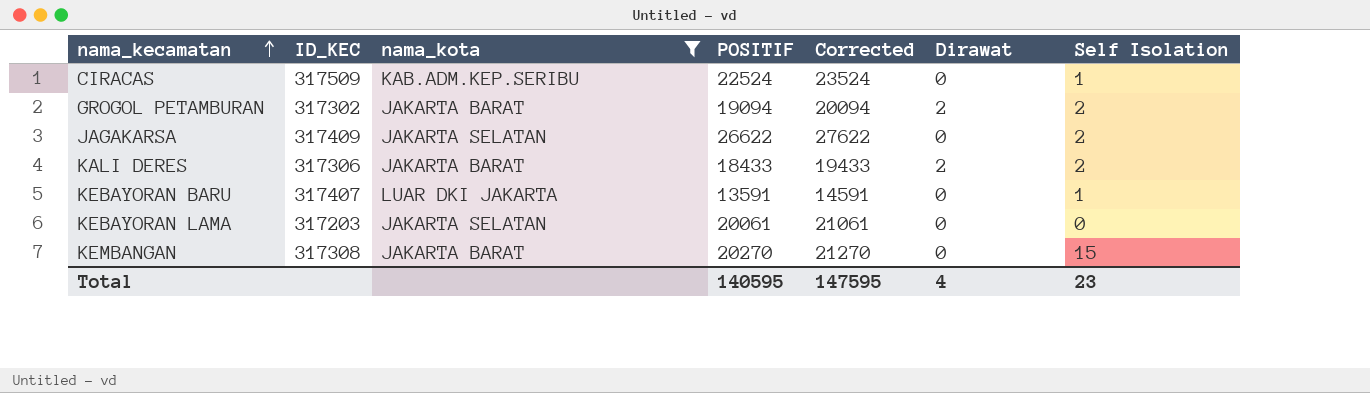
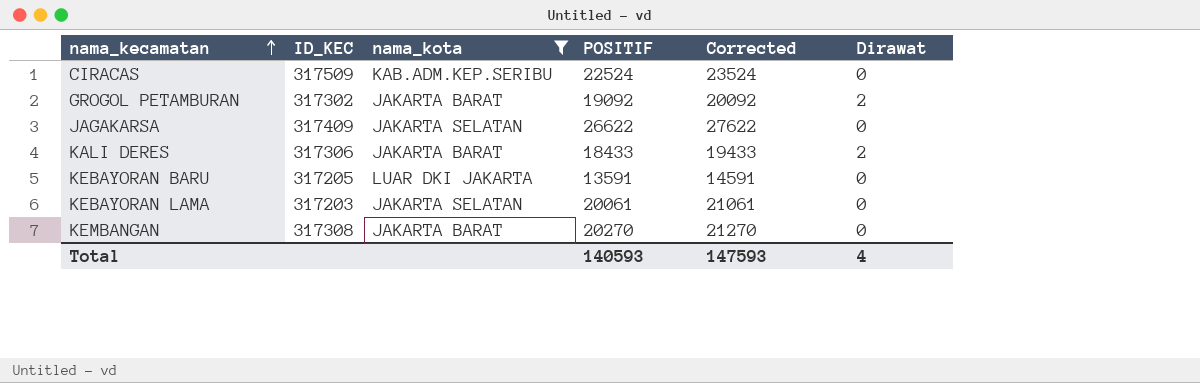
column Self Isolation | position: 7 -> none
GROGOL PETAMBURAN | POSITIF: 19094 -> 19092
GROGOL PETAMBURAN | Corrected: 20094 -> 20092
KEBAYORAN BARU | ID_KEC: 317407 -> 317205
Total | POSITIF: 140595 -> 140593
Total | Corrected: 147595 -> 147593

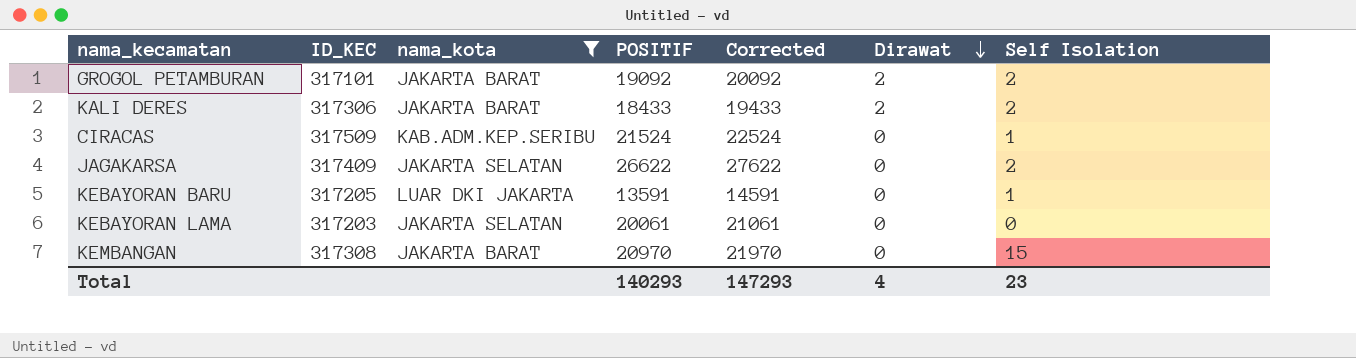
row order: nama_kecamatan ascending -> Dirawat descending
column Self Isolation | position: none -> 7
GROGOL PETAMBURAN | ID_KEC: 317302 -> 317101
CIRACAS | POSITIF: 22524 -> 21524
CIRACAS | Corrected: 23524 -> 22524
KEMBANGAN | POSITIF: 20270 -> 20970
KEMBANGAN | Corrected: 21270 -> 21970
Total | POSITIF: 140593 -> 140293
Total | Corrected: 147593 -> 147293

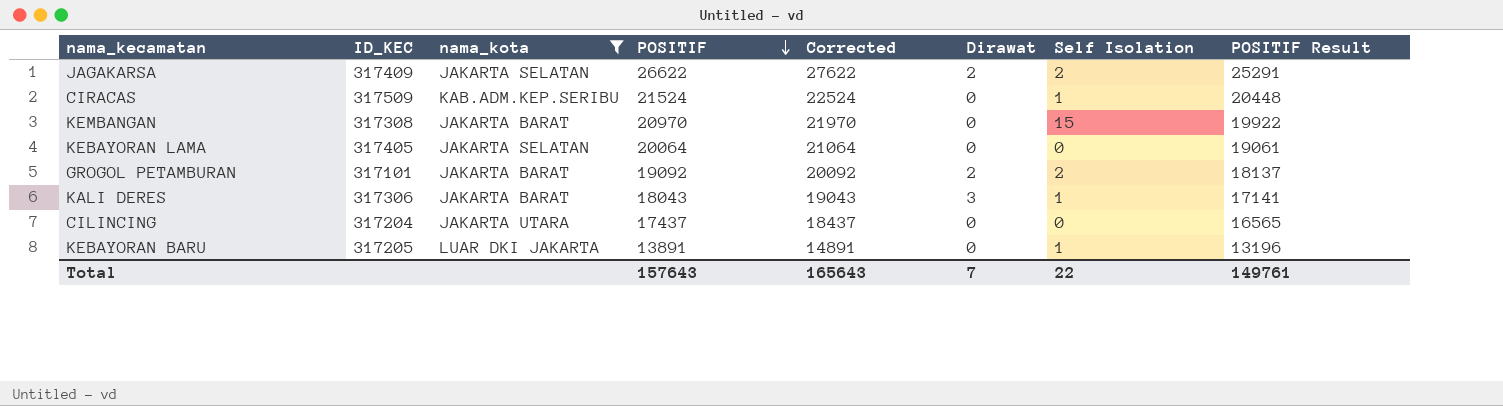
row order: Dirawat descending -> POSITIF descending
column POSITIF Result | formula: none -> [POSITIF] * 0.95
JAGAKARSA | Dirawat: 0 -> 2
KEBAYORAN LAMA | ID_KEC: 317203 -> 317405
KEBAYORAN LAMA | POSITIF: 20061 -> 20064
KEBAYORAN LAMA | Corrected: 21061 -> 21064
KALI DERES | POSITIF: 18433 -> 18043
KALI DERES | Corrected: 19433 -> 19043
KALI DERES | Dirawat: 2 -> 3
KALI DERES | Self Isolation: 2 -> 1
row CILINCING: none -> 317204 | JAKARTA UTARA | 17437 | 18437 | 0 | 0 | 16565
KEBAYORAN BARU | POSITIF: 13591 -> 13891
KEBAYORAN BARU | Corrected: 14591 -> 14891
Total | POSITIF: 140293 -> 157643
Total | Corrected: 147293 -> 165643
Total | Dirawat: 4 -> 7
Total | Self Isolation: 23 -> 22

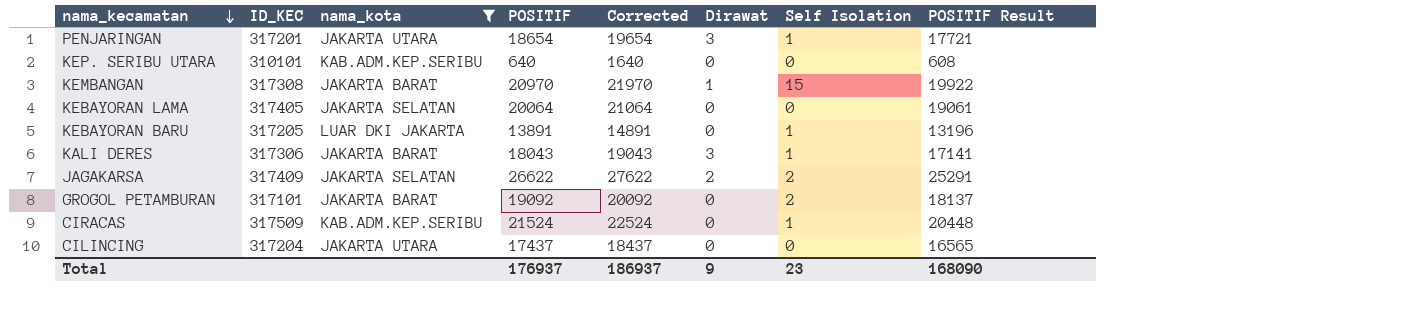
row order: POSITIF descending -> nama_kecamatan descending
row PENJARINGAN: none -> 317201 | JAKARTA UTARA | 18654 | 19654 | 3 | 1 | 17721
row KEP. SERIBU UTARA: none -> 310101 | KAB.ADM.KEP.SERIBU | 640 | 1640 | 0 | 0 | 608
KEMBANGAN | Dirawat: 0 -> 1
GROGOL PETAMBURAN | Dirawat: 2 -> 0
Total | POSITIF: 157643 -> 176937
Total | Corrected: 165643 -> 186937
Total | Dirawat: 7 -> 9
Total | Self Isolation: 22 -> 23
Total | POSITIF Result: 149761 -> 168090

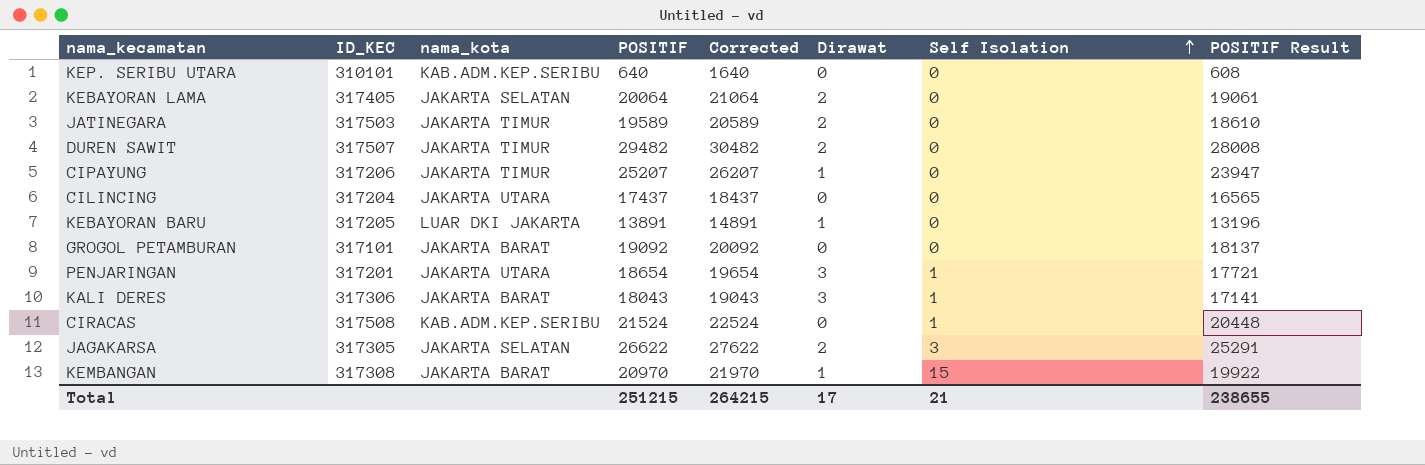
filter: nama_kota != JAKARTA TIMUR -> none
row order: nama_kecamatan descending -> Self Isolation ascending
KEBAYORAN LAMA | Dirawat: 0 -> 2
KEBAYORAN BARU | Dirawat: 0 -> 1
KEBAYORAN BARU | Self Isolation: 1 -> 0
GROGOL PETAMBURAN | Self Isolation: 2 -> 0
CIRACAS | ID_KEC: 317509 -> 317508
JAGAKARSA | ID_KEC: 317409 -> 317305
JAGAKARSA | Self Isolation: 2 -> 3
Total | POSITIF: 176937 -> 251215
Total | Corrected: 186937 -> 264215
Total | Dirawat: 9 -> 17
Total | Self Isolation: 23 -> 21
Total | POSITIF Result: 168090 -> 238655

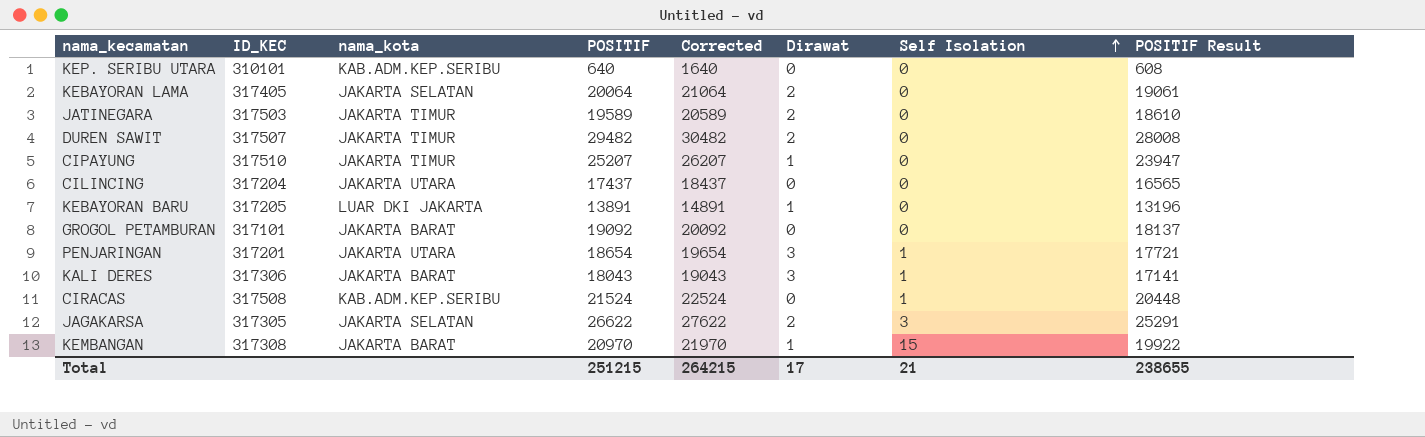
CIPAYUNG | ID_KEC: 317206 -> 317510

